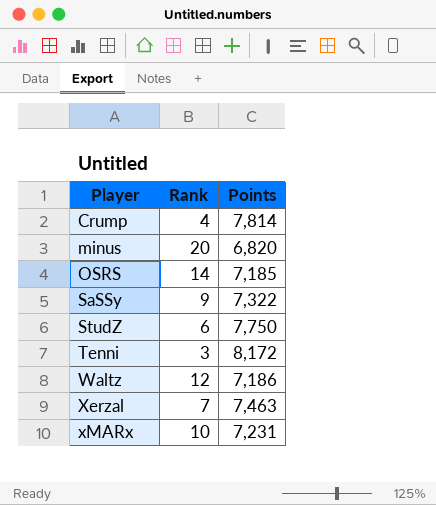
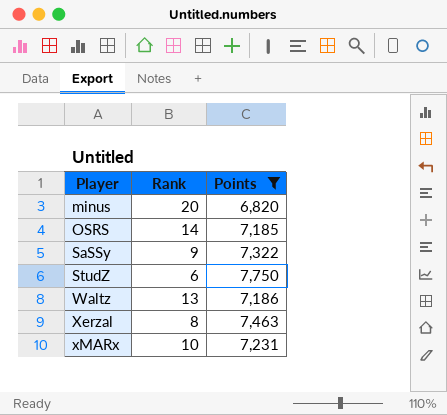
filter: none -> Points <= 7,750
Waltz | Rank: 12 -> 13
Xerzal | Rank: 7 -> 8

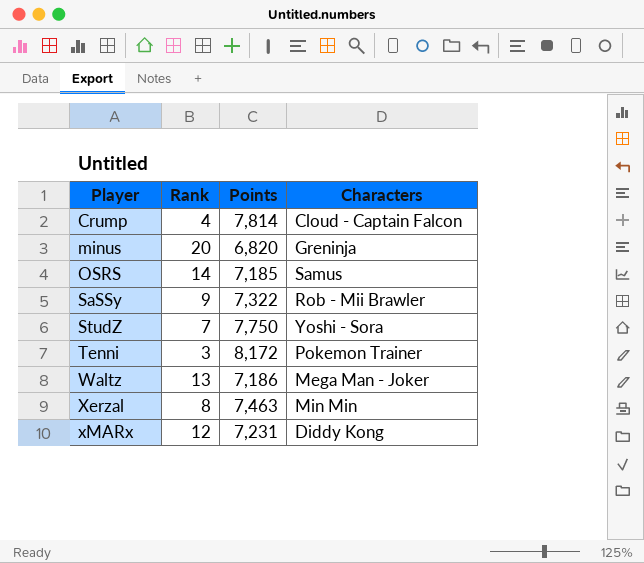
filter: Points <= 7,750 -> none
column Characters | position: none -> 4
StudZ | Rank: 6 -> 7
xMARx | Rank: 10 -> 12

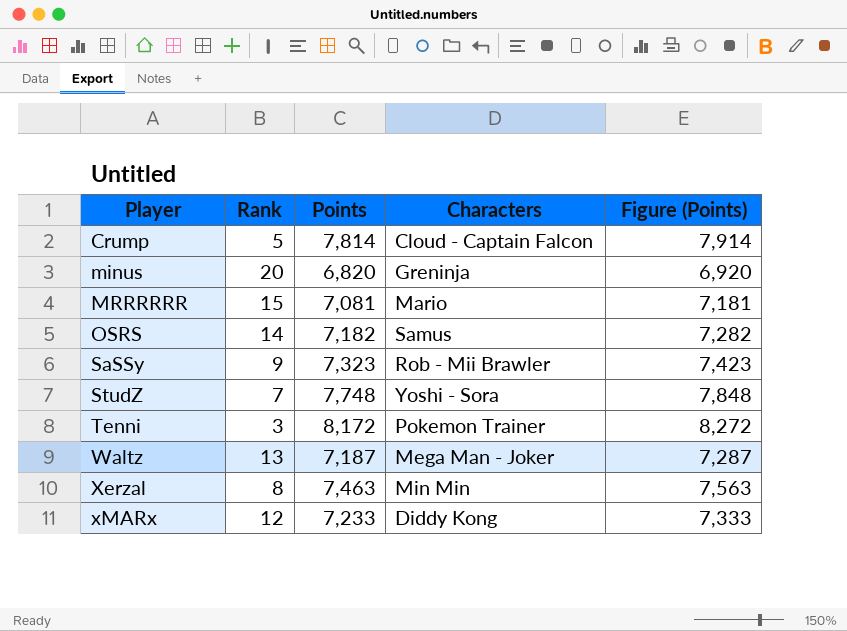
column Figure (Points) | formula: none -> [Points] + 100
Crump | Rank: 4 -> 5
row MRRRRRR: none -> 15 | 7,081 | Mario | 7,181
OSRS | Points: 7,185 -> 7,182
SaSSy | Points: 7,322 -> 7,323
StudZ | Points: 7,750 -> 7,748
Waltz | Points: 7,186 -> 7,187
xMARx | Points: 7,231 -> 7,233

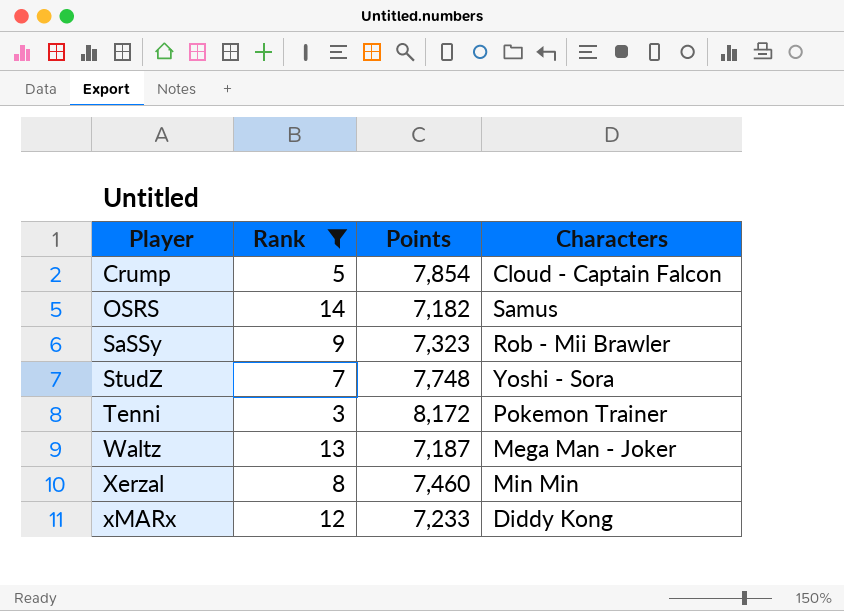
filter: none -> Rank <= 14
column Figure (Points) | formula: [Points] + 100 -> none
Crump | Points: 7,814 -> 7,854
Xerzal | Points: 7,463 -> 7,460

